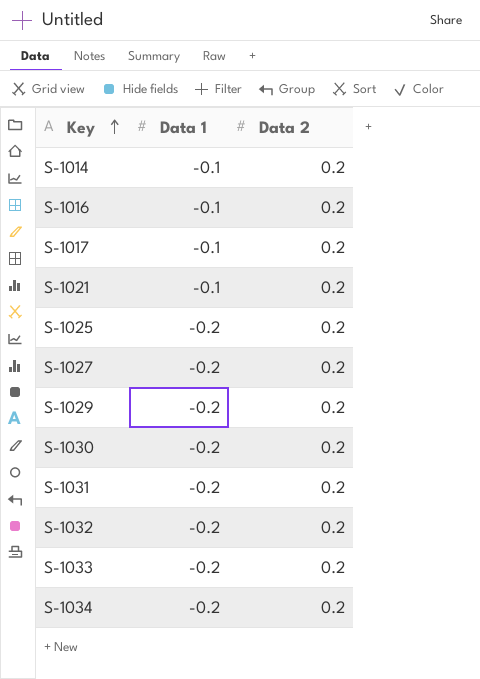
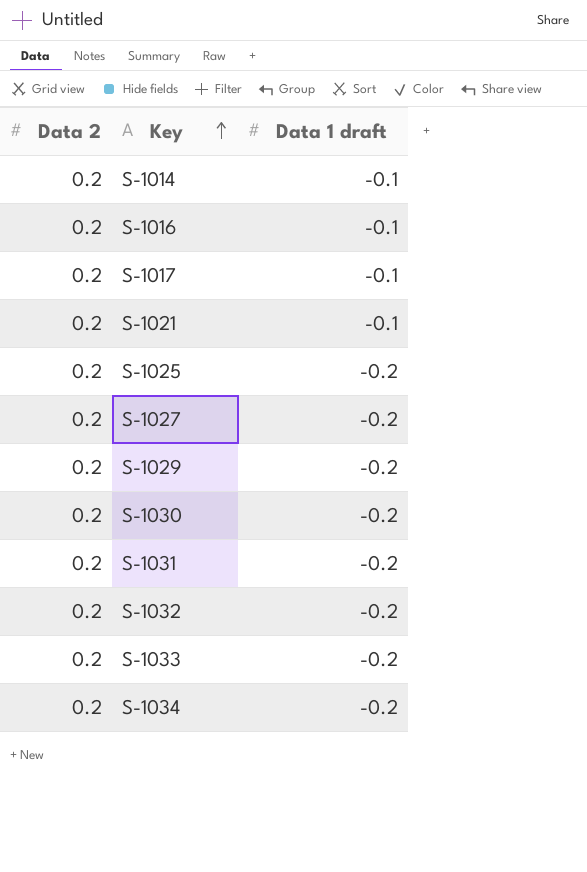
column Data 2 | position: 3 -> 1
column name: Data 1 -> Data 1 draft

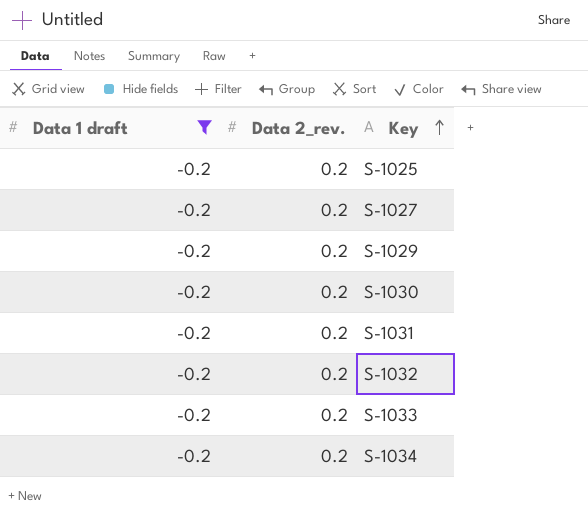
filter: none -> Data 1 draft = -0.2
column Data 1 draft | position: 3 -> 1
column name: Data 2 -> Data 2_rev.

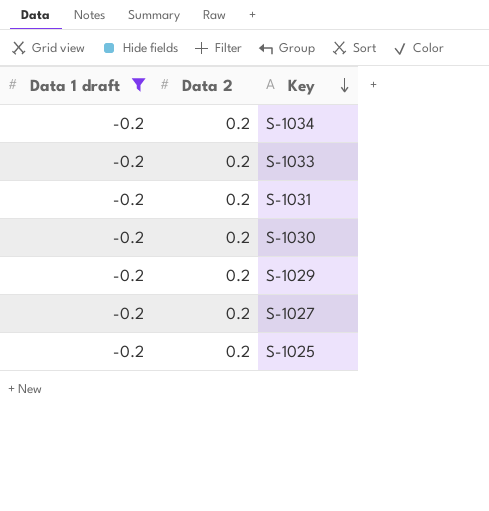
row order: Key ascending -> Key descending
column name: Data 2_rev. -> Data 2
row S-1032: -0.2 | 0.2 -> none

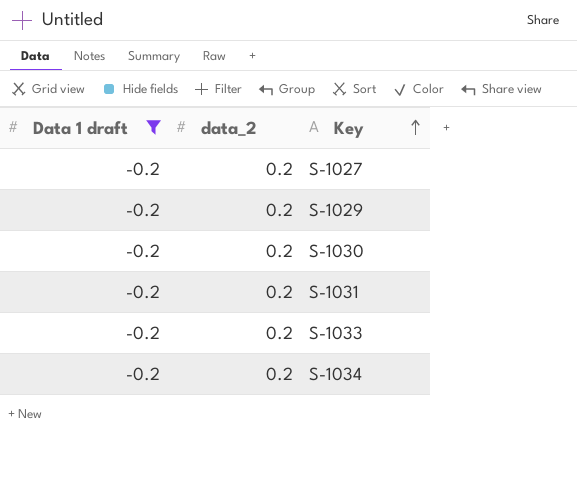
row order: Key descending -> Key ascending
column name: Data 2 -> data_2
row S-1025: -0.2 | 0.2 -> none

